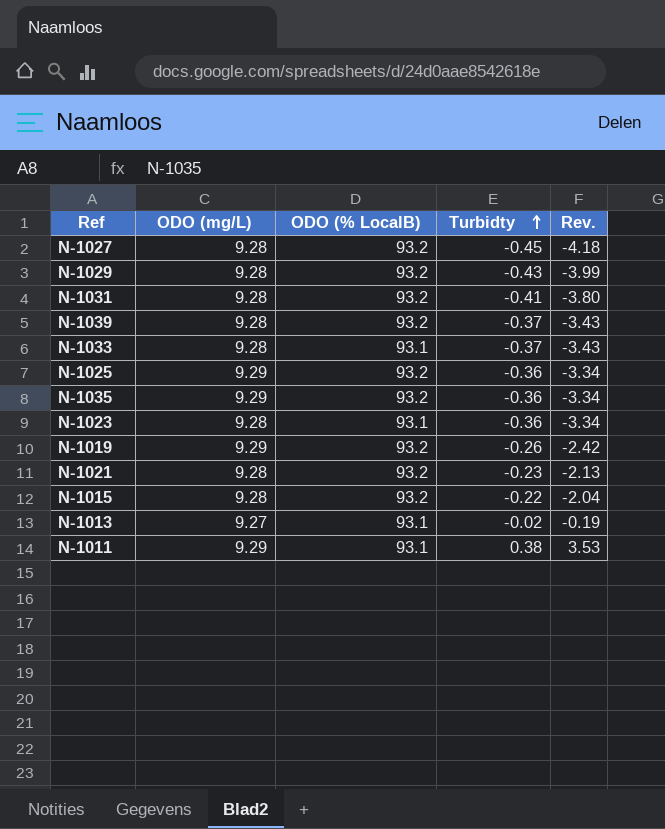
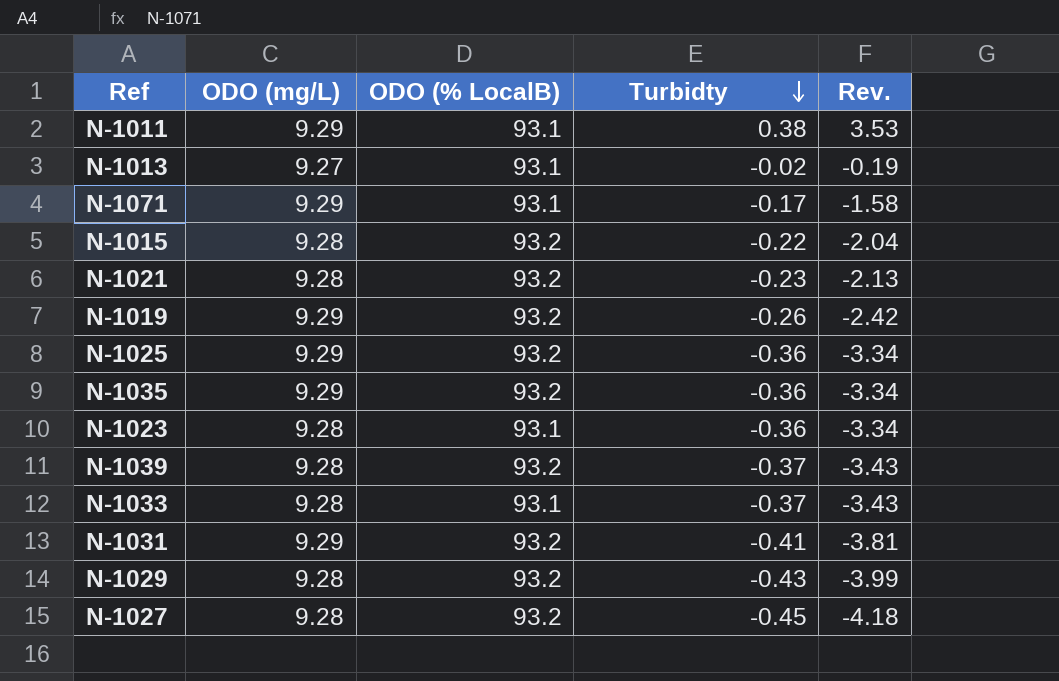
row order: Turbidty ascending -> Turbidty descending
row N-1071: none -> 9.29 | 93.1 | -0.17 | -1.58
N-1031 | ODO (mg/L): 9.28 -> 9.29
N-1031 | Rev.: -3.80 -> -3.81

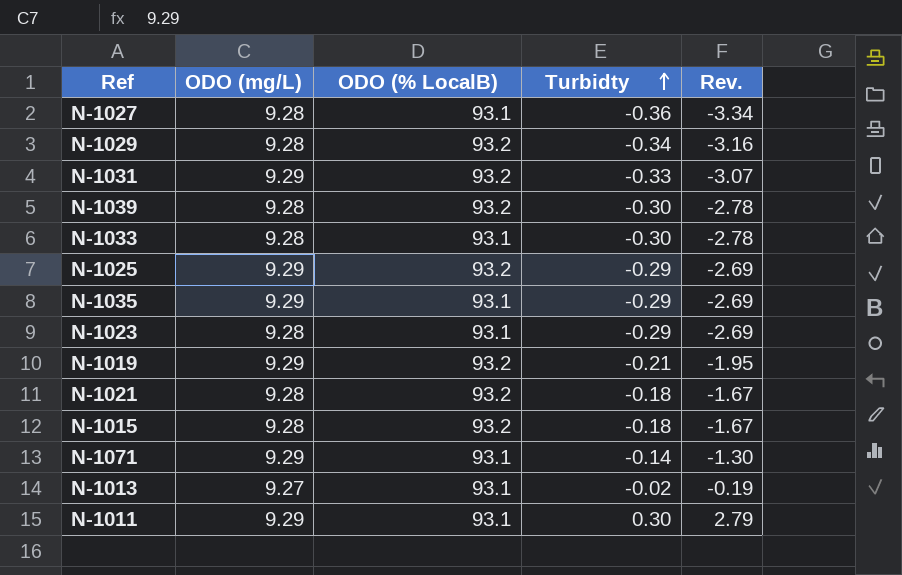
row order: Turbidty descending -> Turbidty ascending
N-1027 | ODO (% LocalB): 93.2 -> 93.1
N-1027 | Turbidty: -0.45 -> -0.36
N-1027 | Rev.: -4.18 -> -3.34
N-1029 | Turbidty: -0.43 -> -0.34
N-1029 | Rev.: -3.99 -> -3.16
N-1031 | Turbidty: -0.41 -> -0.33
N-1031 | Rev.: -3.81 -> -3.07
N-1039 | Turbidty: -0.37 -> -0.30
N-1039 | Rev.: -3.43 -> -2.78
N-1033 | Turbidty: -0.37 -> -0.30
N-1033 | Rev.: -3.43 -> -2.78
N-1025 | Turbidty: -0.36 -> -0.29
N-1025 | Rev.: -3.34 -> -2.69
N-1035 | ODO (% LocalB): 93.2 -> 93.1
N-1035 | Turbidty: -0.36 -> -0.29
N-1035 | Rev.: -3.34 -> -2.69
N-1023 | Turbidty: -0.36 -> -0.29
N-1023 | Rev.: -3.34 -> -2.69
N-1019 | Turbidty: -0.26 -> -0.21
N-1019 | Rev.: -2.42 -> -1.95
N-1021 | Turbidty: -0.23 -> -0.18
N-1021 | Rev.: -2.13 -> -1.67
N-1015 | Turbidty: -0.22 -> -0.18
N-1015 | Rev.: -2.04 -> -1.67
N-1071 | Turbidty: -0.17 -> -0.14
N-1071 | Rev.: -1.58 -> -1.30
N-1011 | Turbidty: 0.38 -> 0.30
N-1011 | Rev.: 3.53 -> 2.79

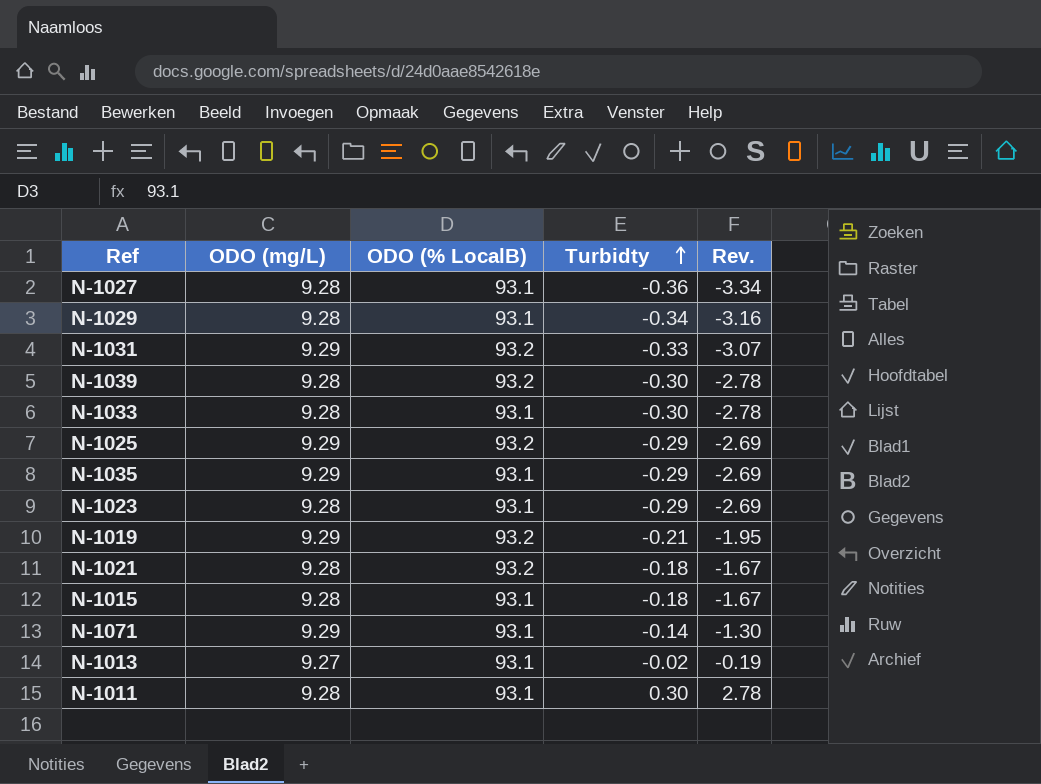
N-1029 | ODO (% LocalB): 93.2 -> 93.1
N-1015 | ODO (% LocalB): 93.2 -> 93.1
N-1011 | ODO (mg/L): 9.29 -> 9.28
N-1011 | Rev.: 2.79 -> 2.78

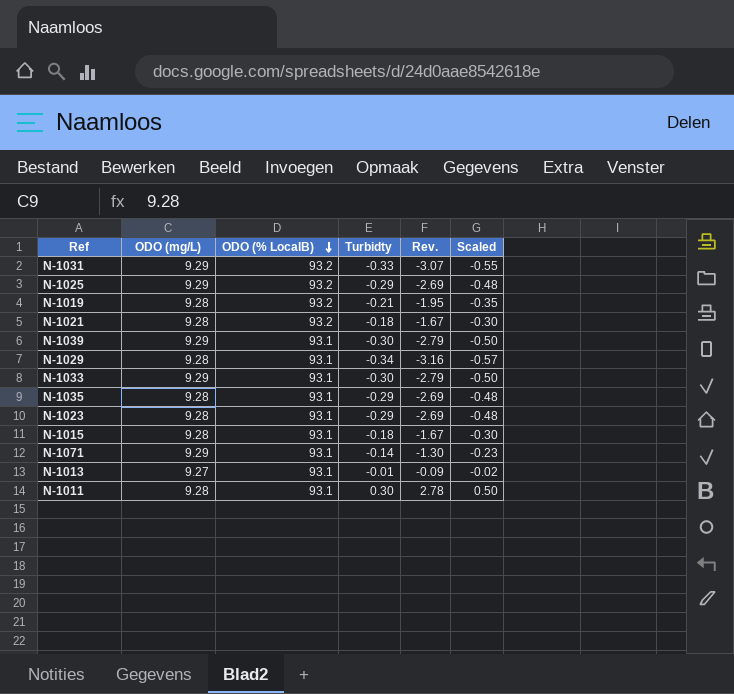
row order: Turbidty ascending -> ODO (% LocalB) descending
column Scaled | formula: none -> [Rev.] * 0.18
row N-1027: 9.28 | 93.1 | -0.36 | -3.34 -> none
N-1019 | ODO (mg/L): 9.29 -> 9.28
N-1039 | ODO (mg/L): 9.28 -> 9.29
N-1039 | ODO (% LocalB): 93.2 -> 93.1
N-1039 | Rev.: -2.78 -> -2.79
N-1033 | ODO (mg/L): 9.28 -> 9.29
N-1033 | Rev.: -2.78 -> -2.79
N-1035 | ODO (mg/L): 9.29 -> 9.28
N-1013 | Turbidty: -0.02 -> -0.01
N-1013 | Rev.: -0.19 -> -0.09

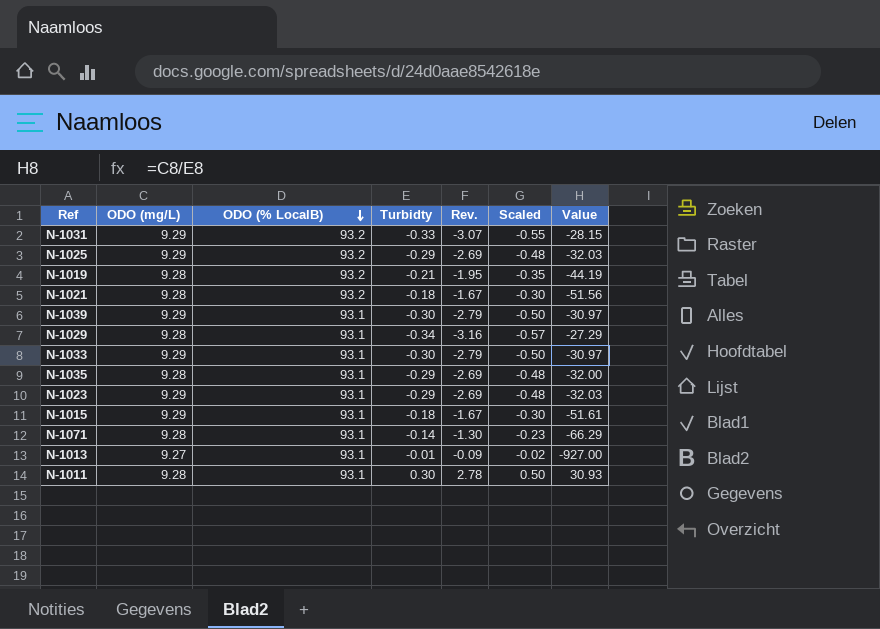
column Value | formula: none -> [ODO (mg/L)] / [Turbidty]
N-1023 | ODO (mg/L): 9.28 -> 9.29
N-1015 | ODO (mg/L): 9.28 -> 9.29
N-1071 | ODO (mg/L): 9.29 -> 9.28

